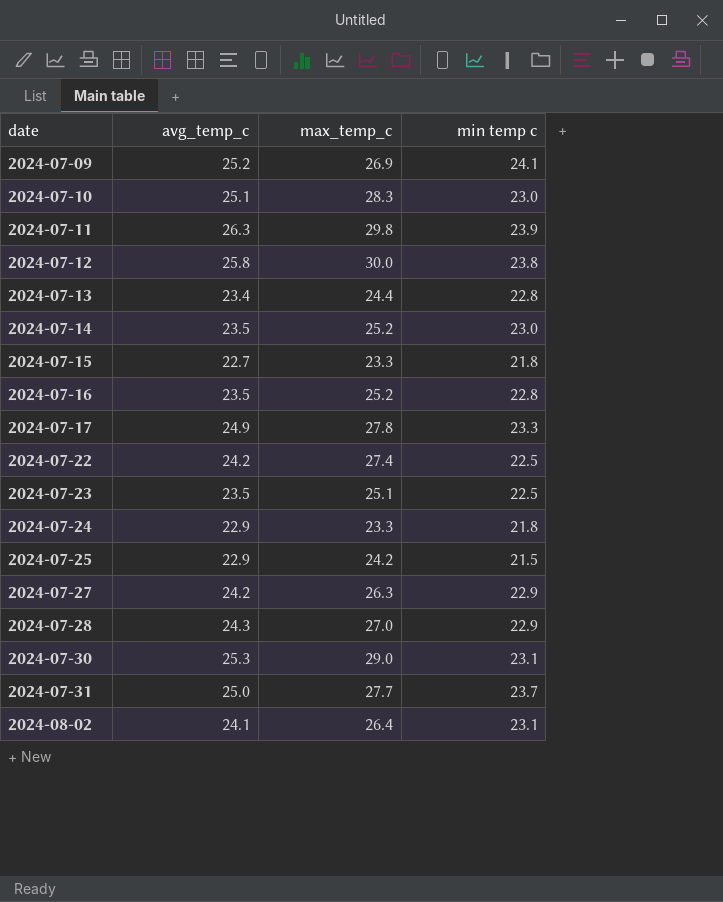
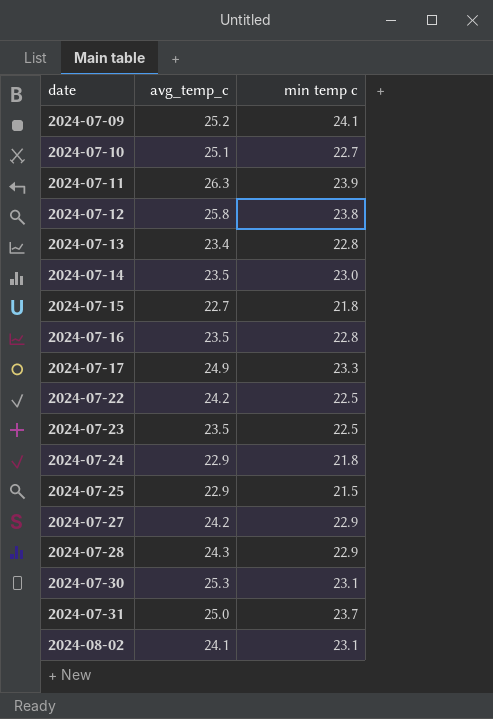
column max_temp_c | position: 3 -> none
2024-07-10 | min temp c: 23.0 -> 22.7

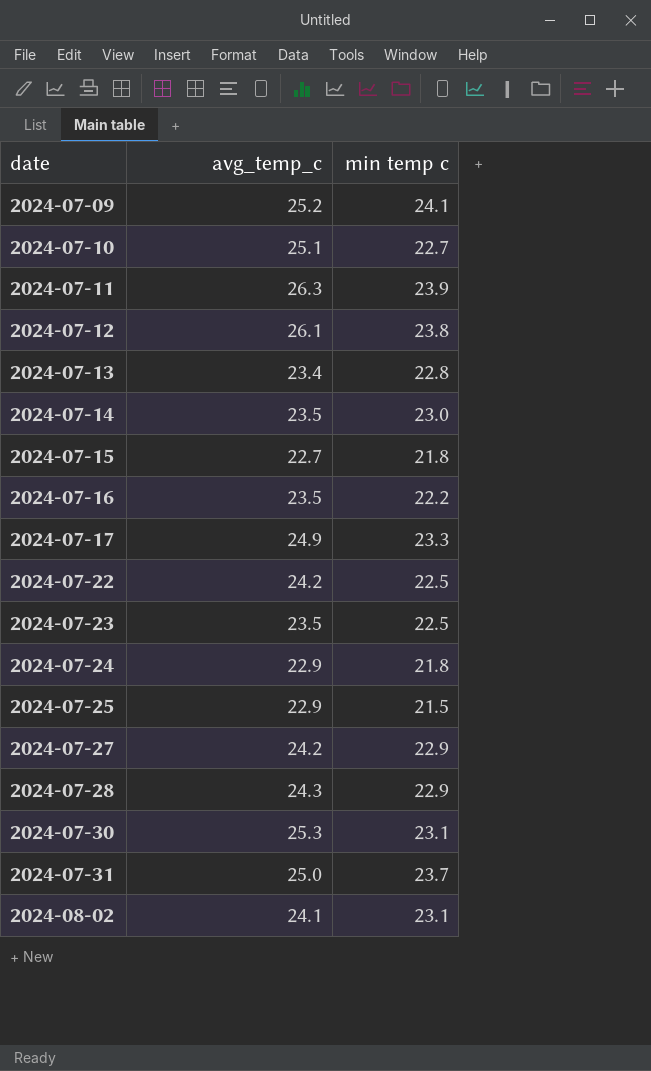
2024-07-12 | avg_temp_c: 25.8 -> 26.1
2024-07-16 | min temp c: 22.8 -> 22.2

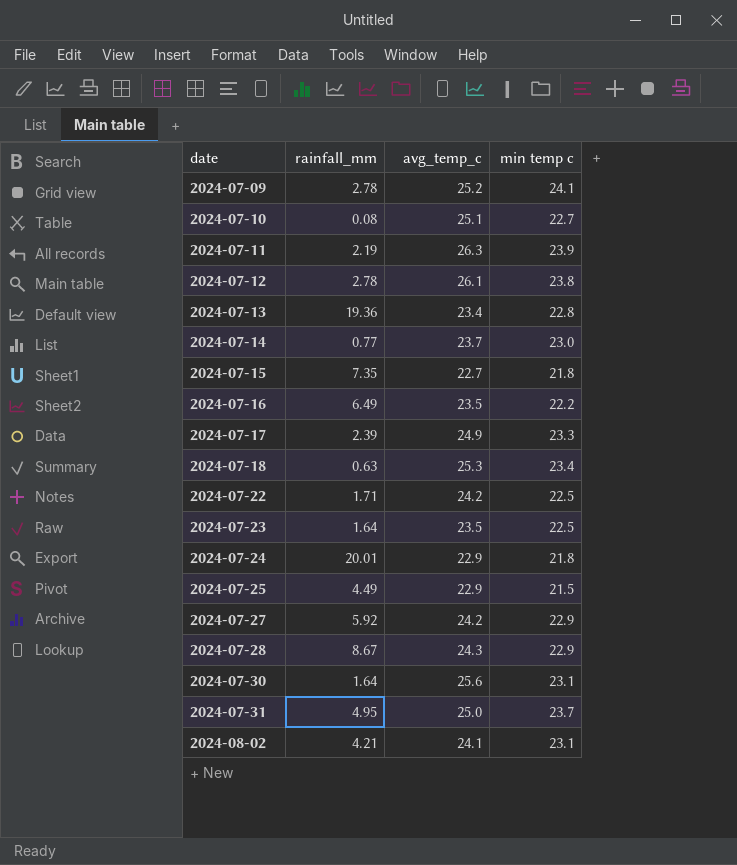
column rainfall_mm | position: none -> 2
2024-07-14 | avg_temp_c: 23.5 -> 23.7
row 2024-07-18: none -> 0.63 | 25.3 | 23.4
2024-07-30 | avg_temp_c: 25.3 -> 25.6

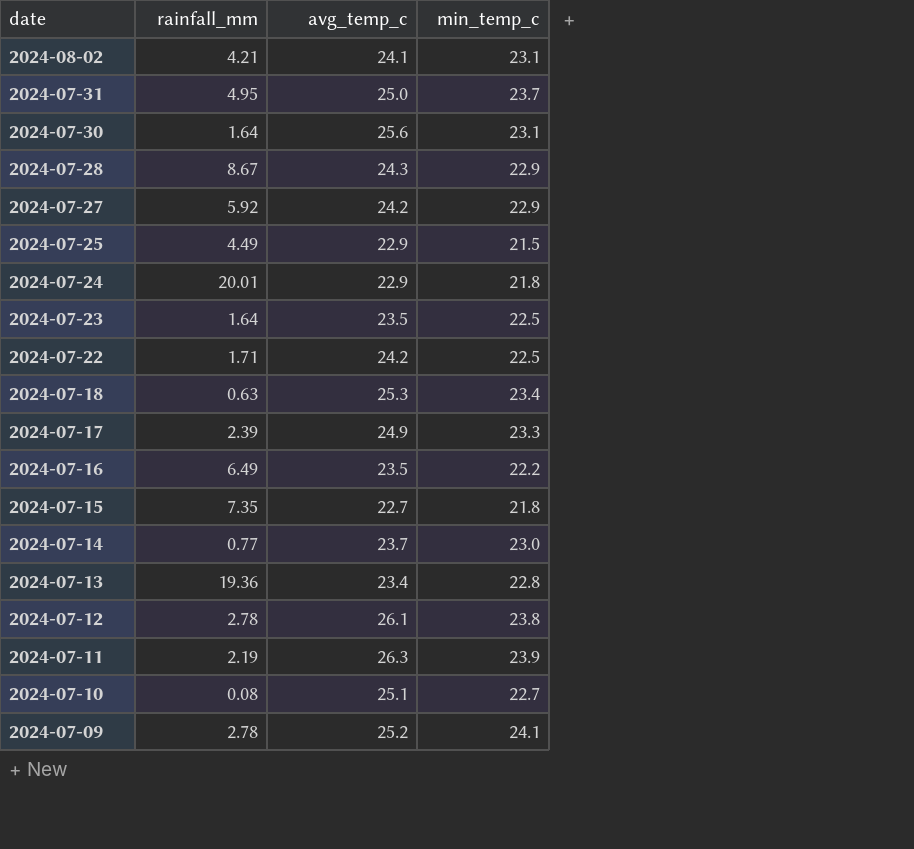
row order: date ascending -> date descending
column name: min temp c -> min_temp_c

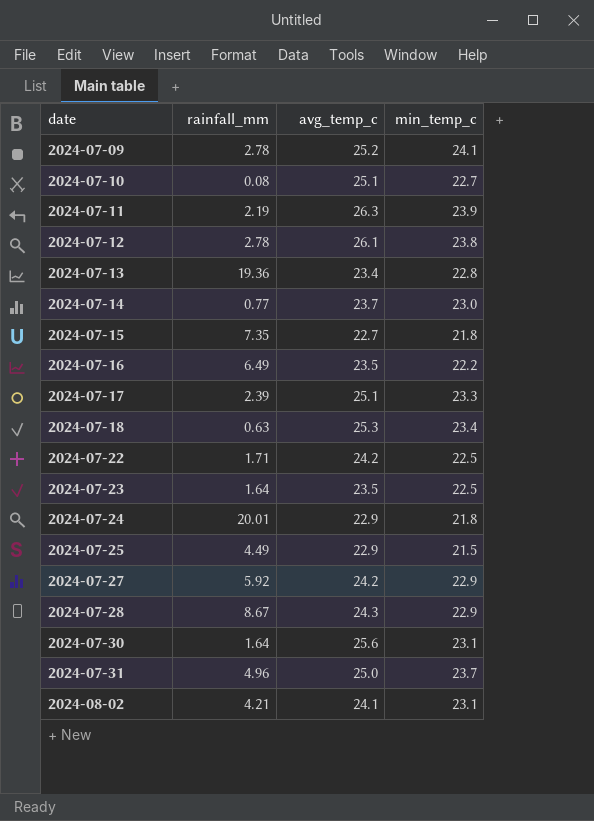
row order: date descending -> date ascending
2024-07-17 | avg_temp_c: 24.9 -> 25.1
2024-07-31 | rainfall_mm: 4.95 -> 4.96

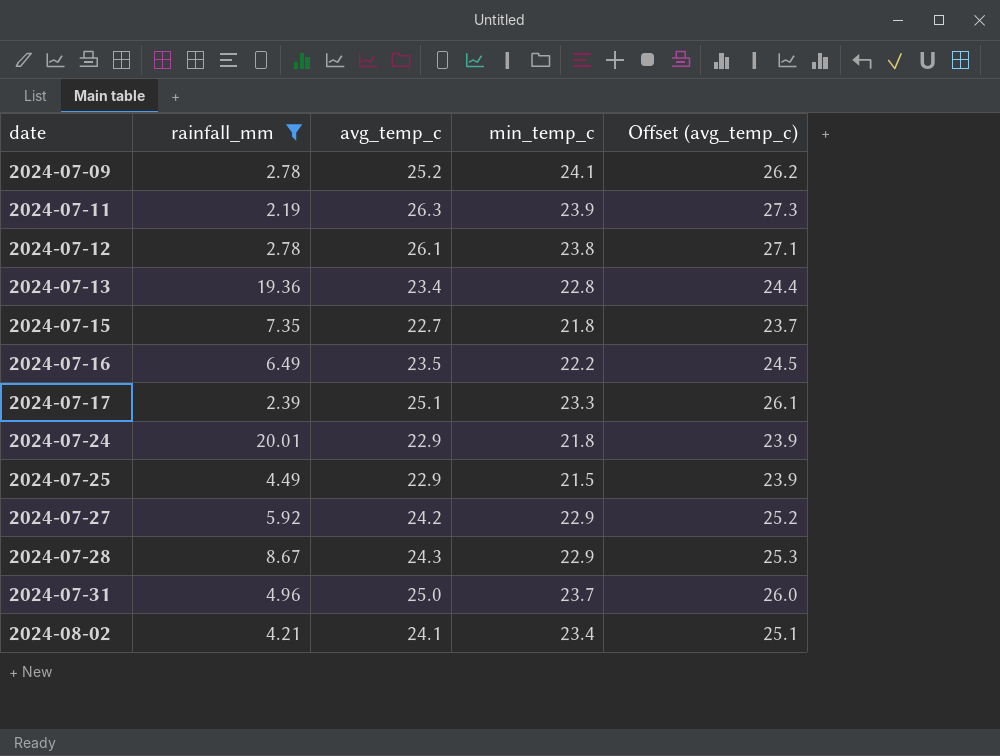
filter: none -> rainfall_mm >= 2.19
column Offset (avg_temp_c) | formula: none -> [avg_temp_c] + 1
2024-08-02 | min_temp_c: 23.1 -> 23.4

